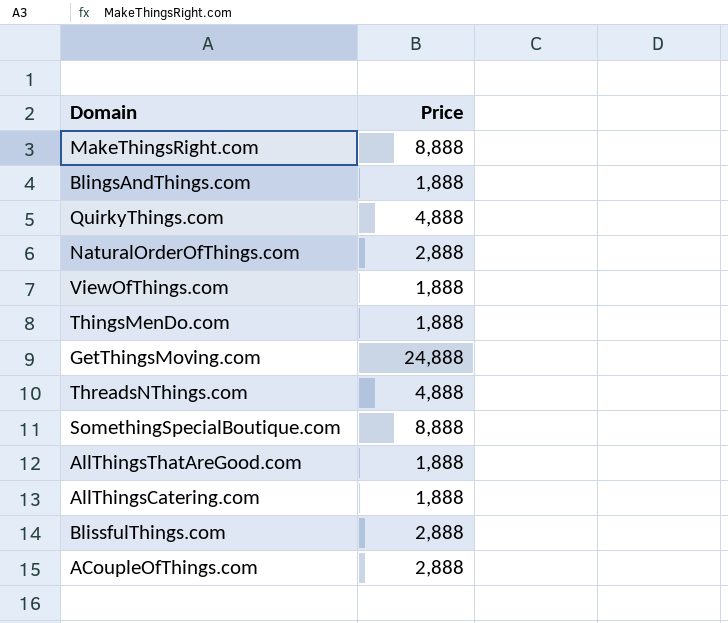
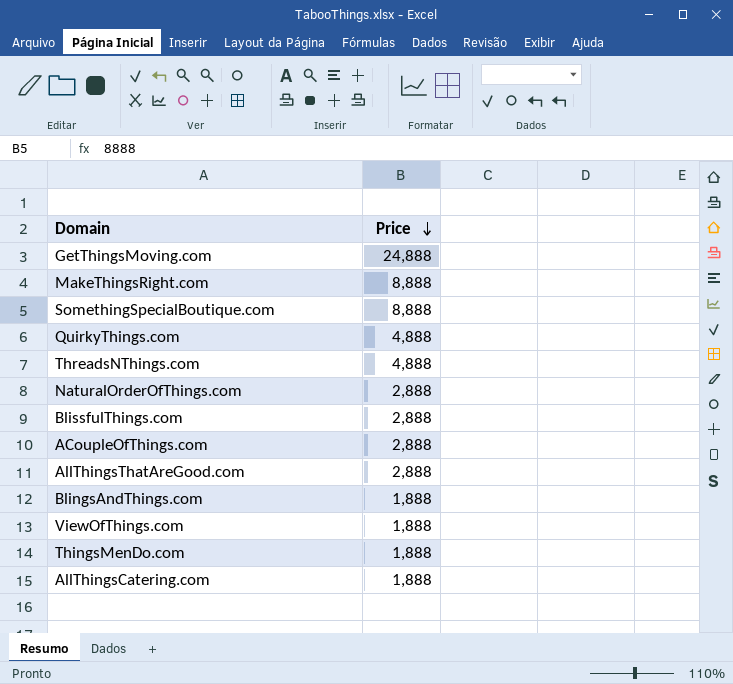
row order: none -> Price descending
AllThingsThatAreGood.com | Price: 1,888 -> 2,888

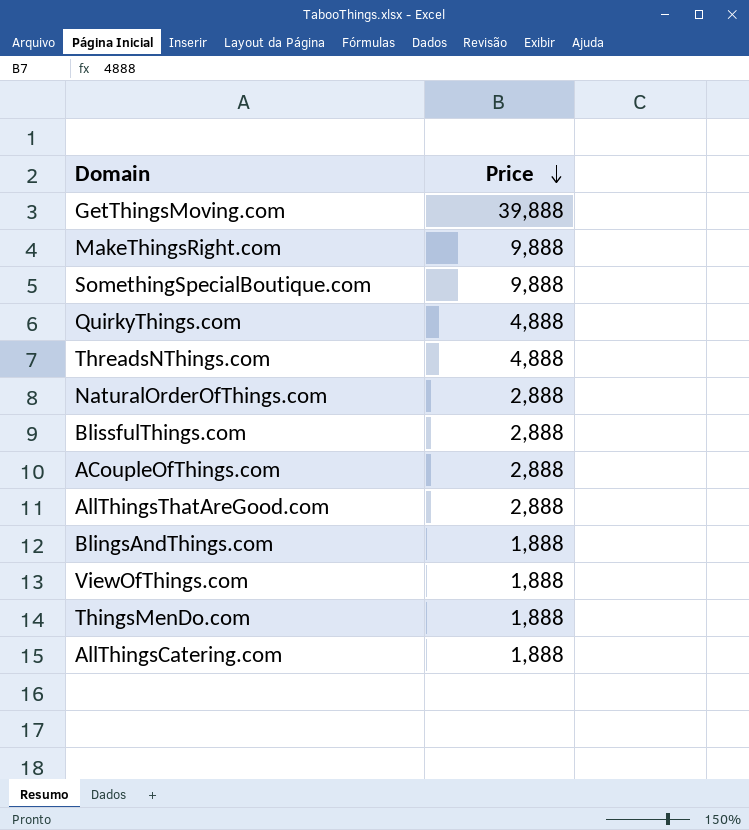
GetThingsMoving.com | Price: 24,888 -> 39,888
MakeThingsRight.com | Price: 8,888 -> 9,888
SomethingSpecialBoutique.com | Price: 8,888 -> 9,888

